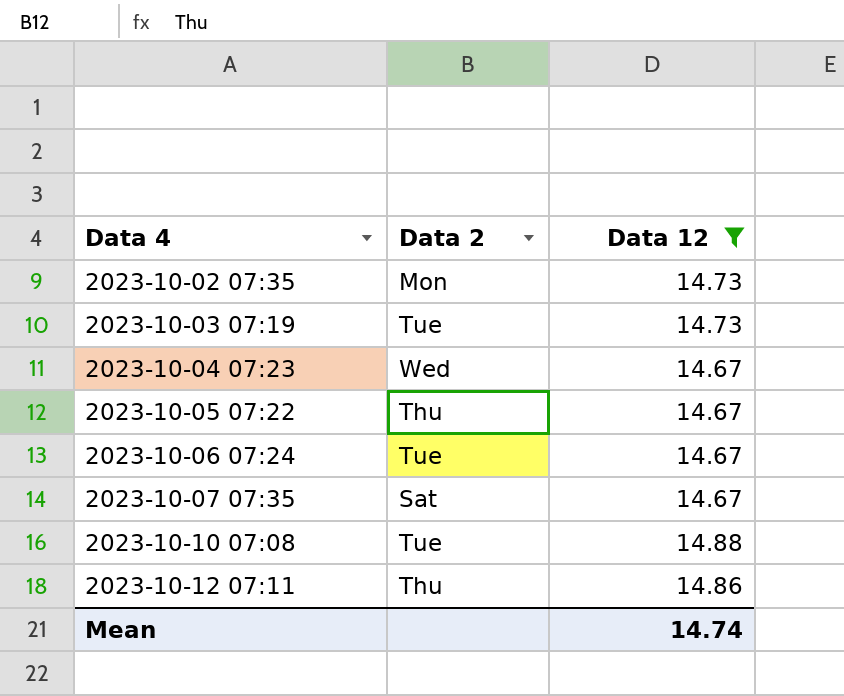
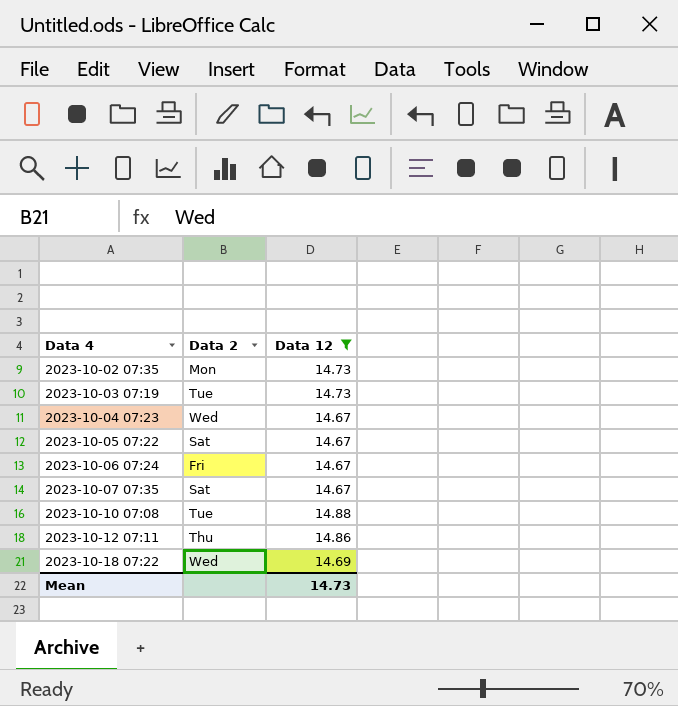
2023-10-05 07:22 | Data 2: Thu -> Sat
2023-10-06 07:24 | Data 2: Tue -> Fri
row 2023-10-18 07:22: none -> Wed | 14.69
Mean | Data 12: 14.74 -> 14.73

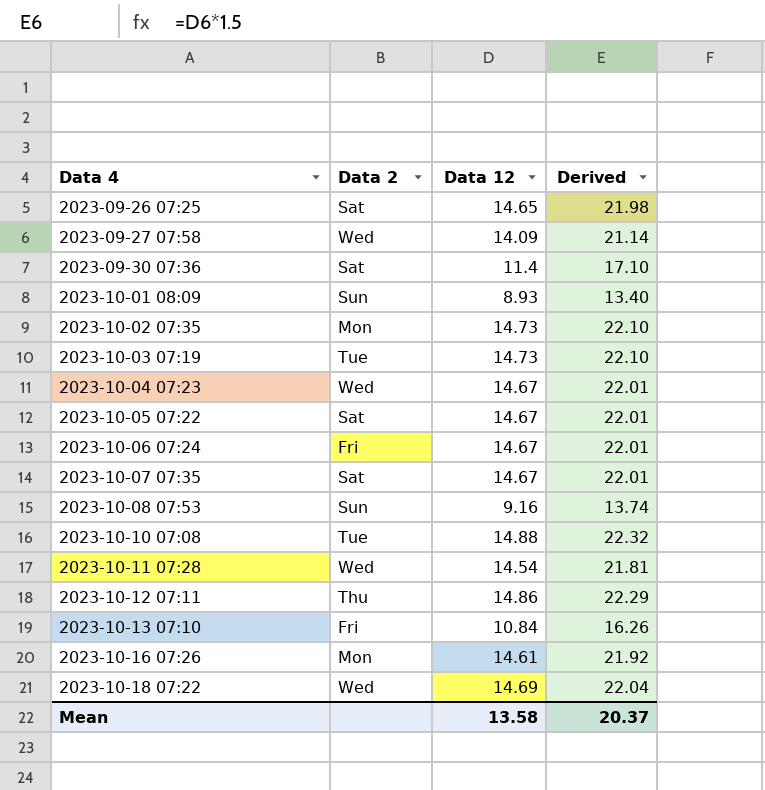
filter: Data 12 >= 14.67 -> none
column Derived | formula: none -> [Data 12] * 1.5
Mean | Data 12: 14.73 -> 13.58

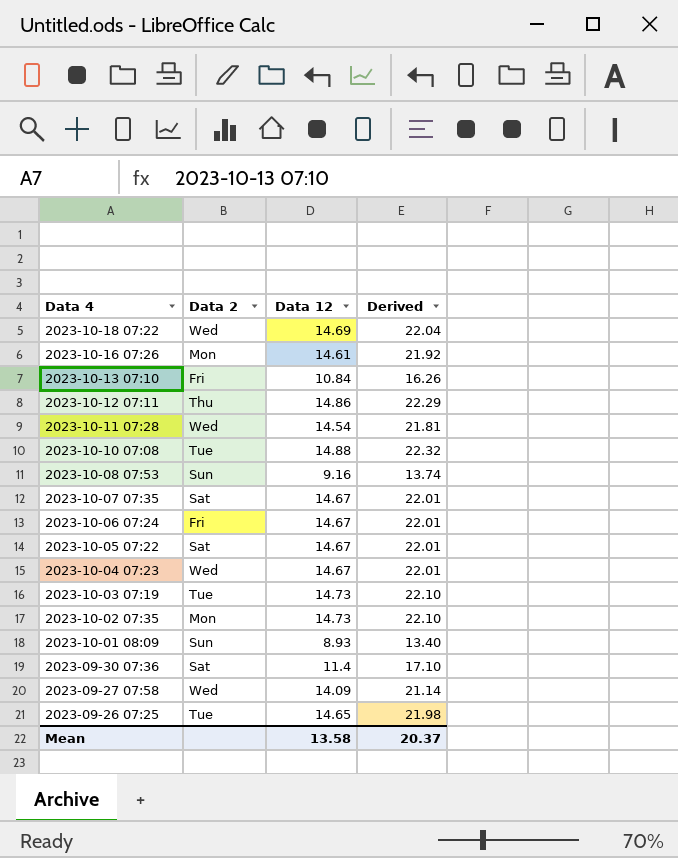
row order: Data 4 ascending -> Data 4 descending
2023-09-26 07:25 | Data 2: Sat -> Tue

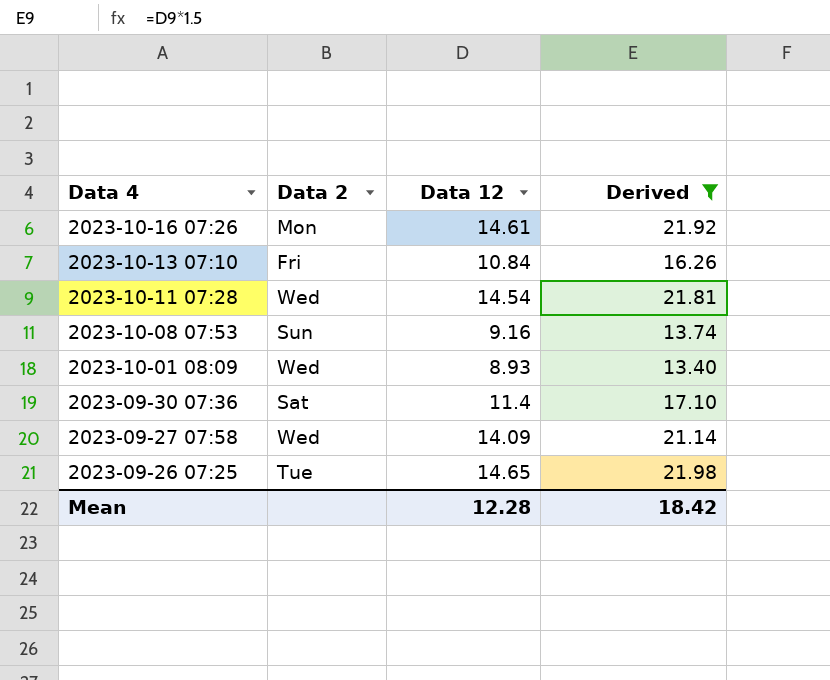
filter: none -> Derived <= 21.98
2023-10-01 08:09 | Data 2: Sun -> Wed
Mean | Data 12: 13.58 -> 12.28
Mean | Derived: 20.37 -> 18.42

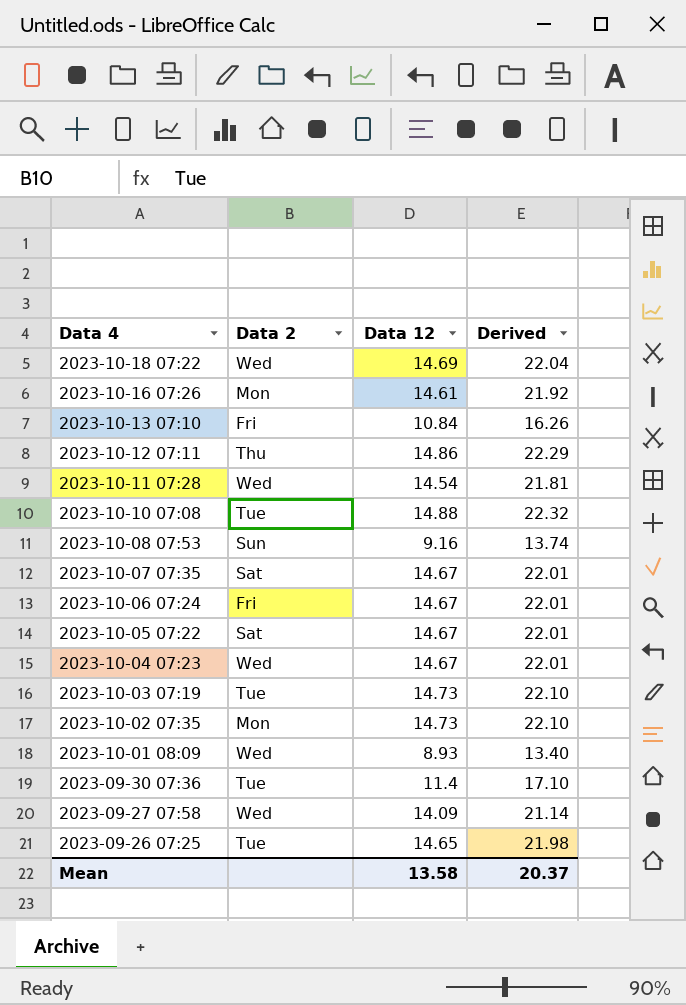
filter: Derived <= 21.98 -> none
2023-09-30 07:36 | Data 2: Sat -> Tue
Mean | Data 12: 12.28 -> 13.58
Mean | Derived: 18.42 -> 20.37

